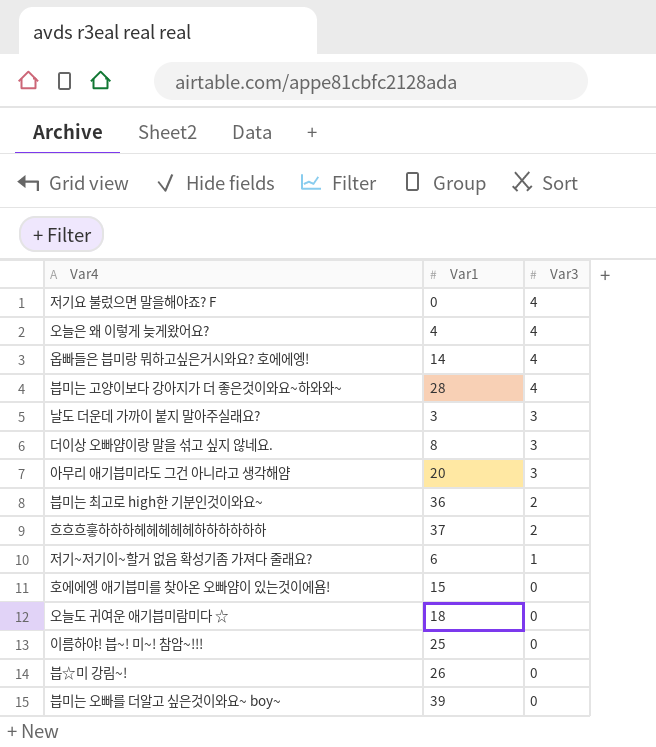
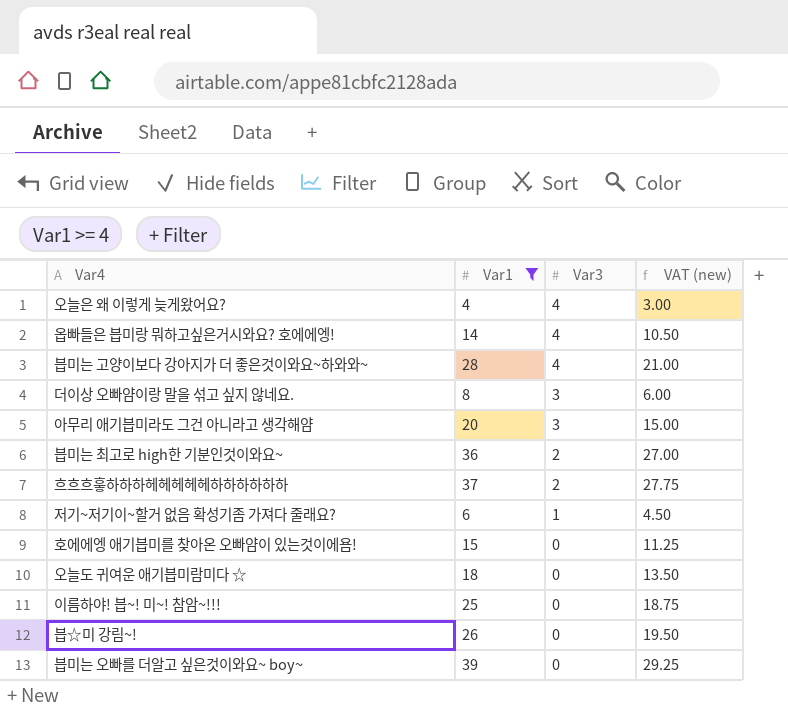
filter: none -> Var1 >= 4
column VAT (new) | formula: none -> [Var1] * 0.75

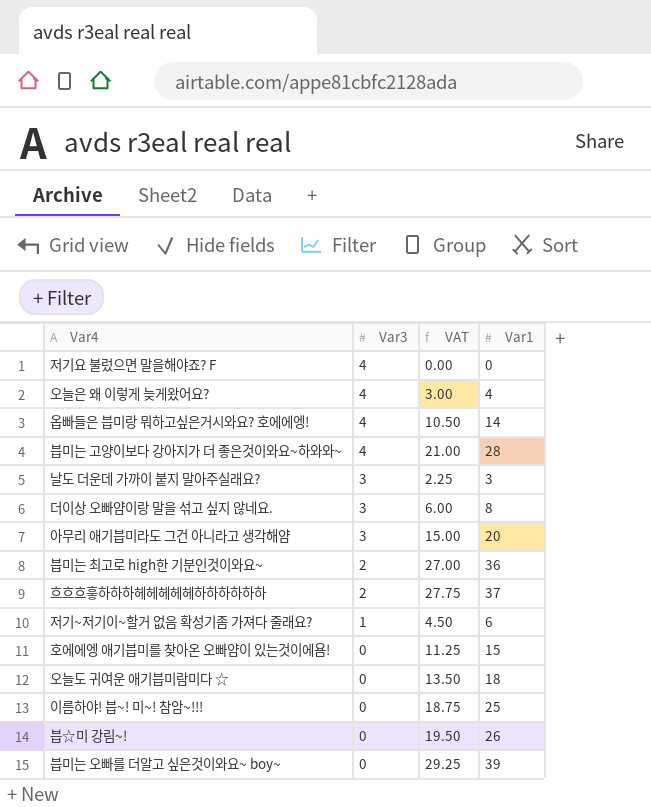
filter: Var1 >= 4 -> none
column name: VAT (new) -> VAT
column Var1 | position: 2 -> 4

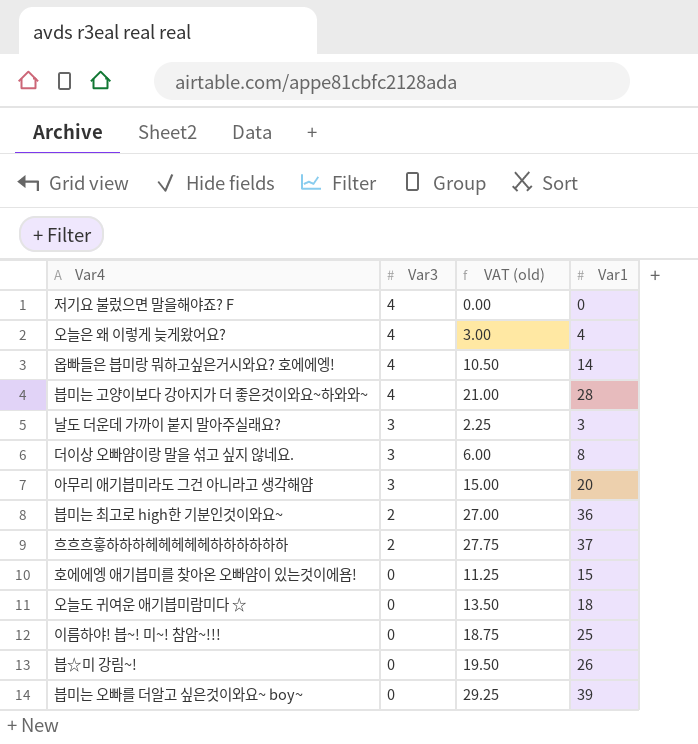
column name: VAT -> VAT (old)
row 저기~저기이~할거 없음 확성기좀 가져다 줄래요?: 1 | 4.50 | 6 -> none

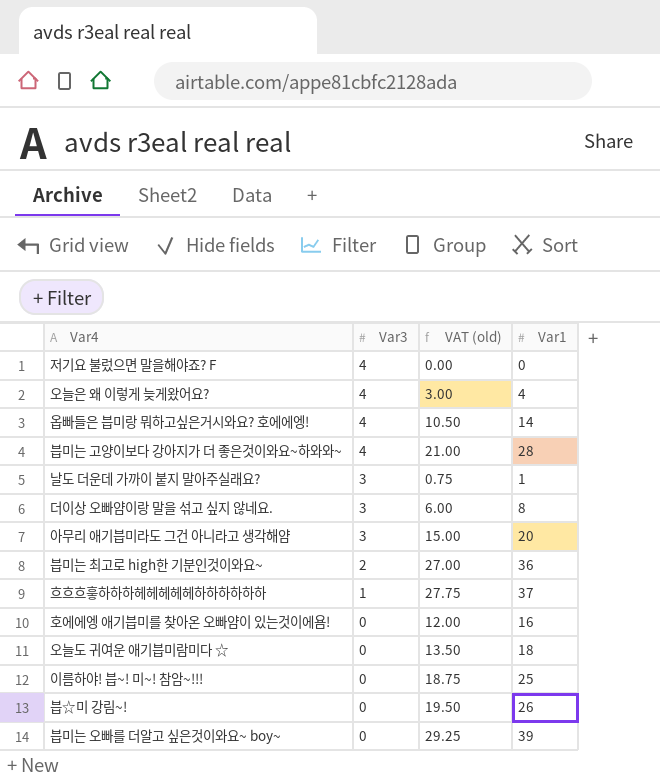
날도 더운데 가까이 붙지 말아주실래요? | VAT (old): 2.25 -> 0.75
날도 더운데 가까이 붙지 말아주실래요? | Var1: 3 -> 1
흐흐흐흫하하하헤헤헤헤헤하하하하하하 | Var3: 2 -> 1
호에에엥 애기븝미를 찾아온 오빠얌이 있는것이에욤! | VAT (old): 11.25 -> 12.00
호에에엥 애기븝미를 찾아온 오빠얌이 있는것이에욤! | Var1: 15 -> 16

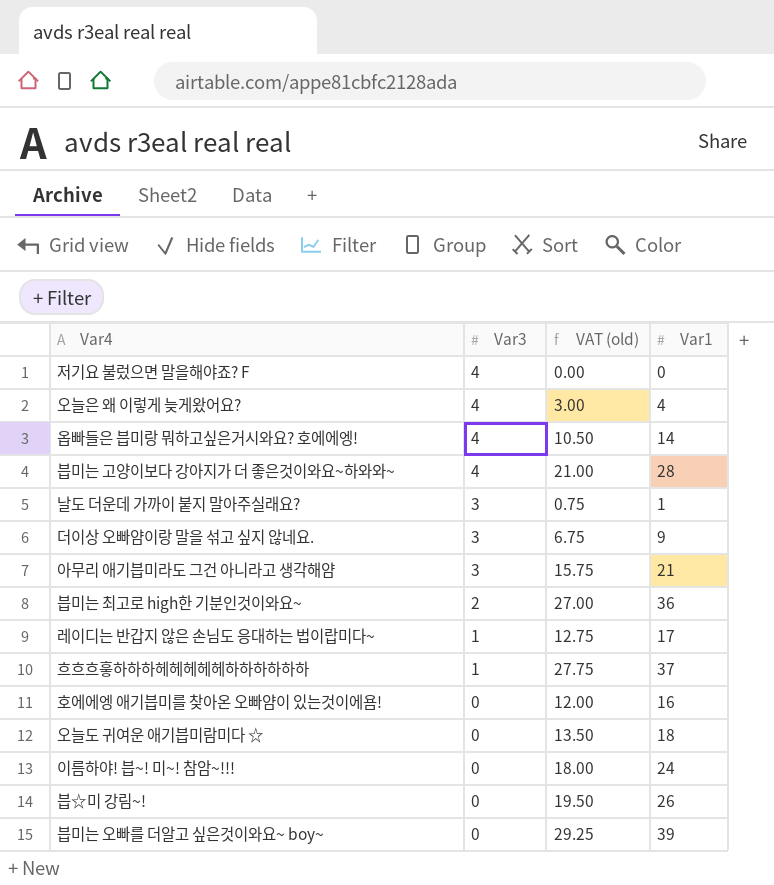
더이상 오빠얌이랑 말을 섞고 싶지 않네요. | VAT (old): 6.00 -> 6.75
더이상 오빠얌이랑 말을 섞고 싶지 않네요. | Var1: 8 -> 9
아무리 애기븝미라도 그건 아니라고 생각해얌 | VAT (old): 15.00 -> 15.75
아무리 애기븝미라도 그건 아니라고 생각해얌 | Var1: 20 -> 21
row 레이디는 반갑지 않은 손님도 응대하는 법이랍미다~: none -> 1 | 12.75 | 17
이름하야! 븝~! 미~! 참암~!!! | VAT (old): 18.75 -> 18.00
이름하야! 븝~! 미~! 참암~!!! | Var1: 25 -> 24

